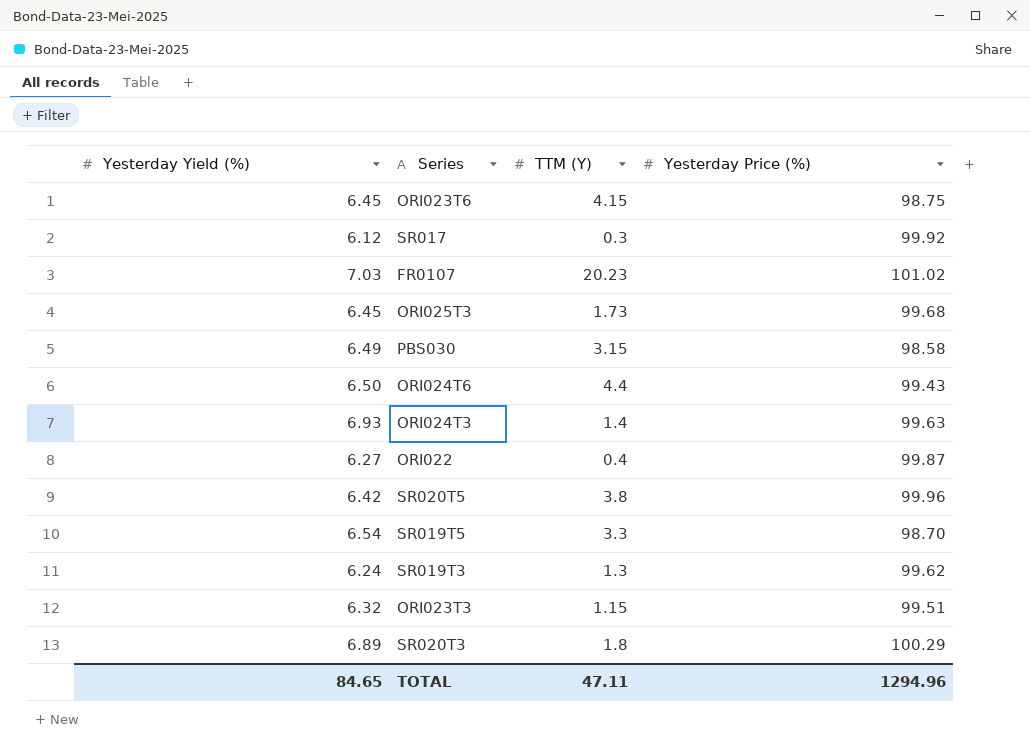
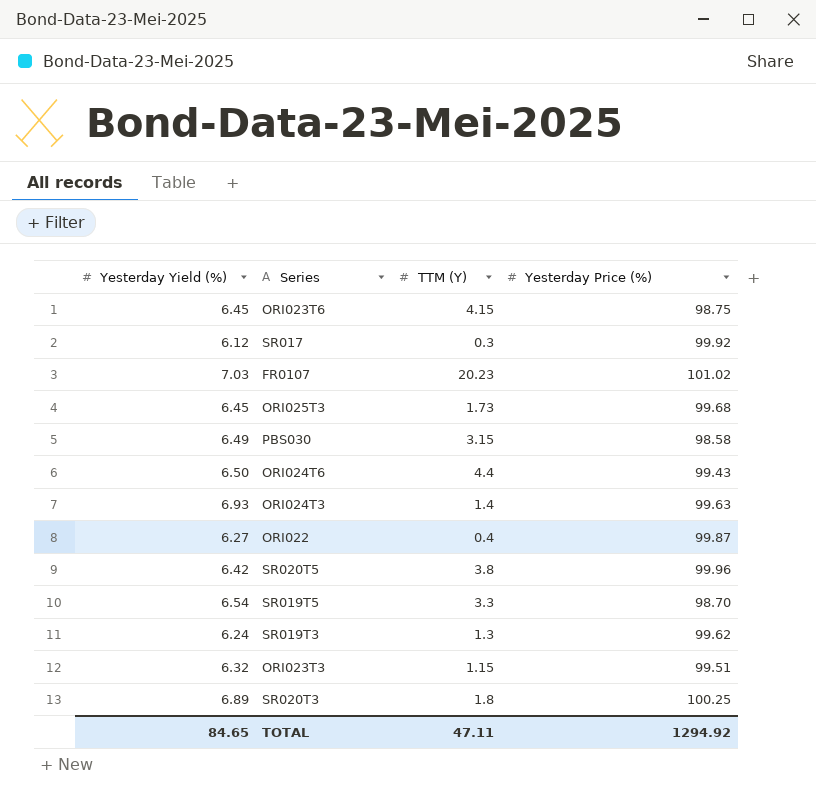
SR020T3 | Yesterday Price (%): 100.29 -> 100.25
TOTAL | Yesterday Price (%): 1294.96 -> 1294.92

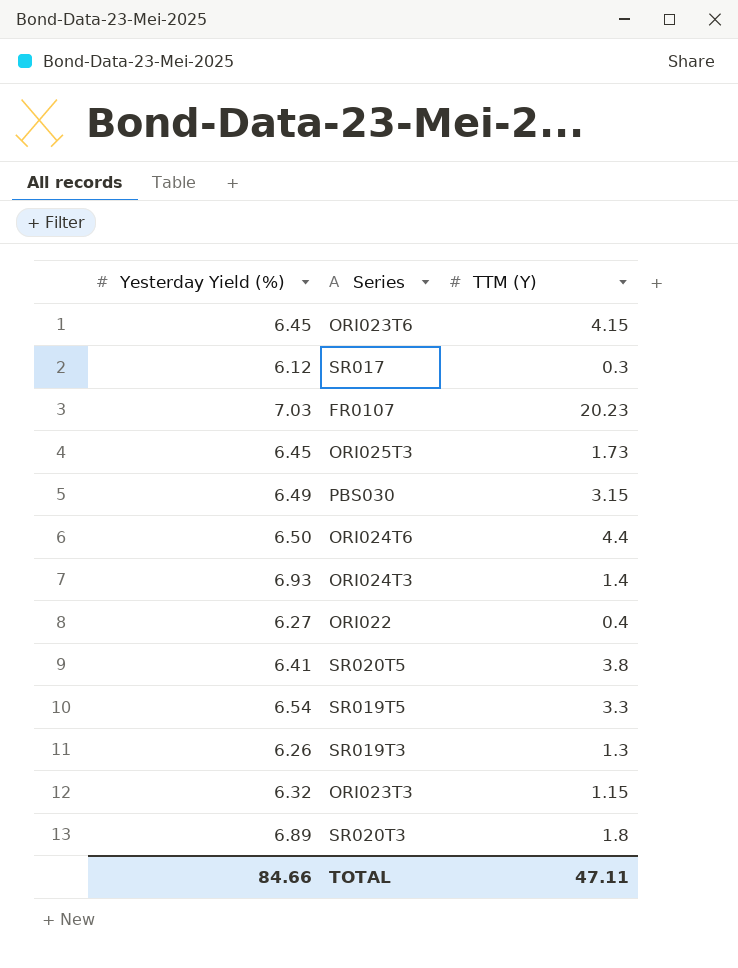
column Yesterday Price (%) | position: 4 -> none
SR020T5 | Yesterday Yield (%): 6.42 -> 6.41
SR019T3 | Yesterday Yield (%): 6.24 -> 6.26
TOTAL | Yesterday Yield (%): 84.65 -> 84.66

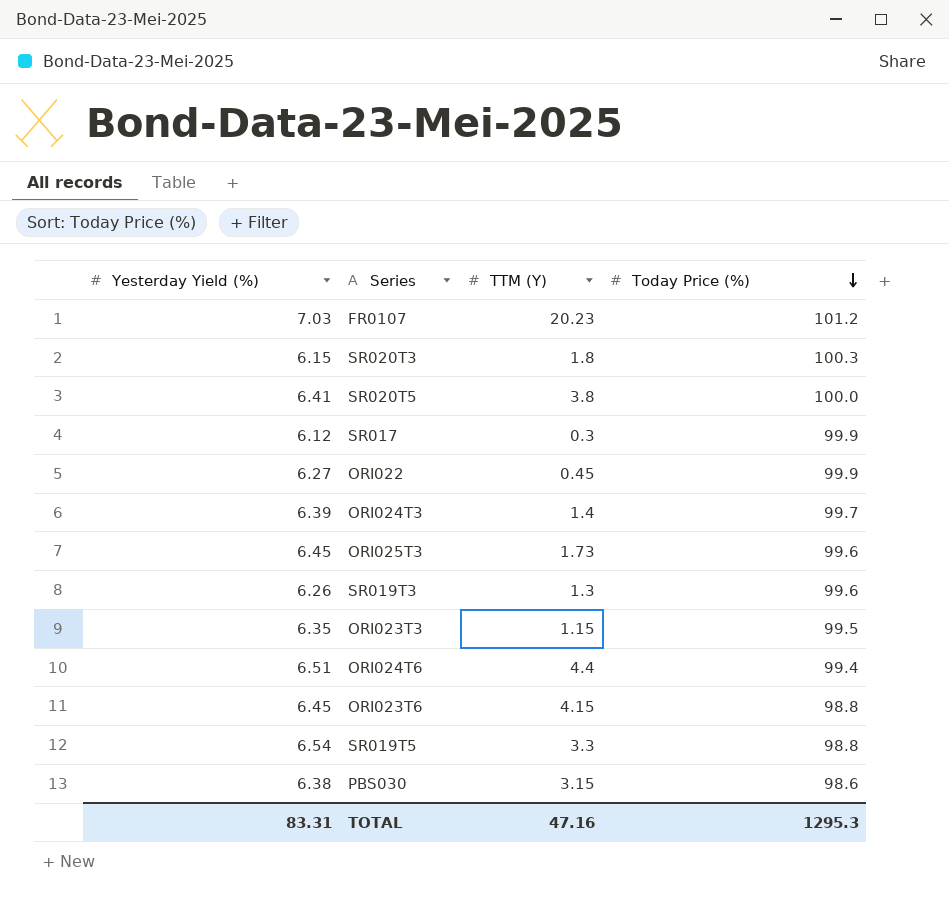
row order: none -> Today Price (%) descending
column Today Price (%) | position: none -> 4
SR020T3 | Yesterday Yield (%): 6.89 -> 6.15
ORI022 | TTM (Y): 0.4 -> 0.45
ORI024T3 | Yesterday Yield (%): 6.93 -> 6.39
ORI023T3 | Yesterday Yield (%): 6.32 -> 6.35
ORI024T6 | Yesterday Yield (%): 6.50 -> 6.51
PBS030 | Yesterday Yield (%): 6.49 -> 6.38
TOTAL | Yesterday Yield (%): 84.66 -> 83.31
TOTAL | TTM (Y): 47.11 -> 47.16

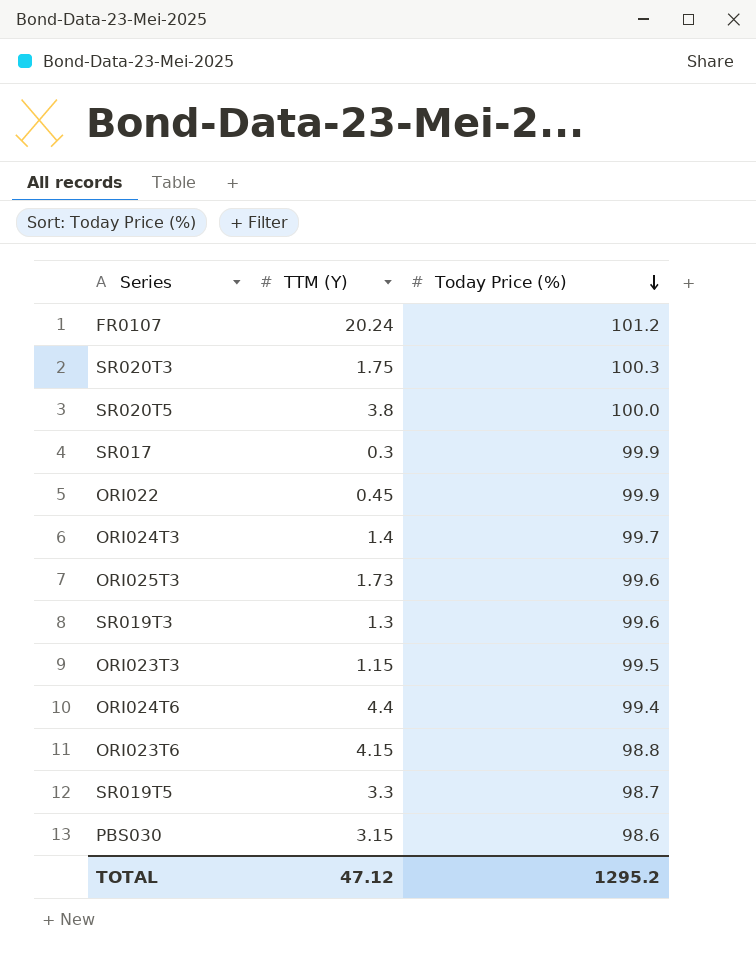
column Yesterday Yield (%) | position: 1 -> none
FR0107 | TTM (Y): 20.23 -> 20.24
SR020T3 | TTM (Y): 1.8 -> 1.75
SR019T5 | Today Price (%): 98.8 -> 98.7
TOTAL | TTM (Y): 47.16 -> 47.12
TOTAL | Today Price (%): 1295.3 -> 1295.2

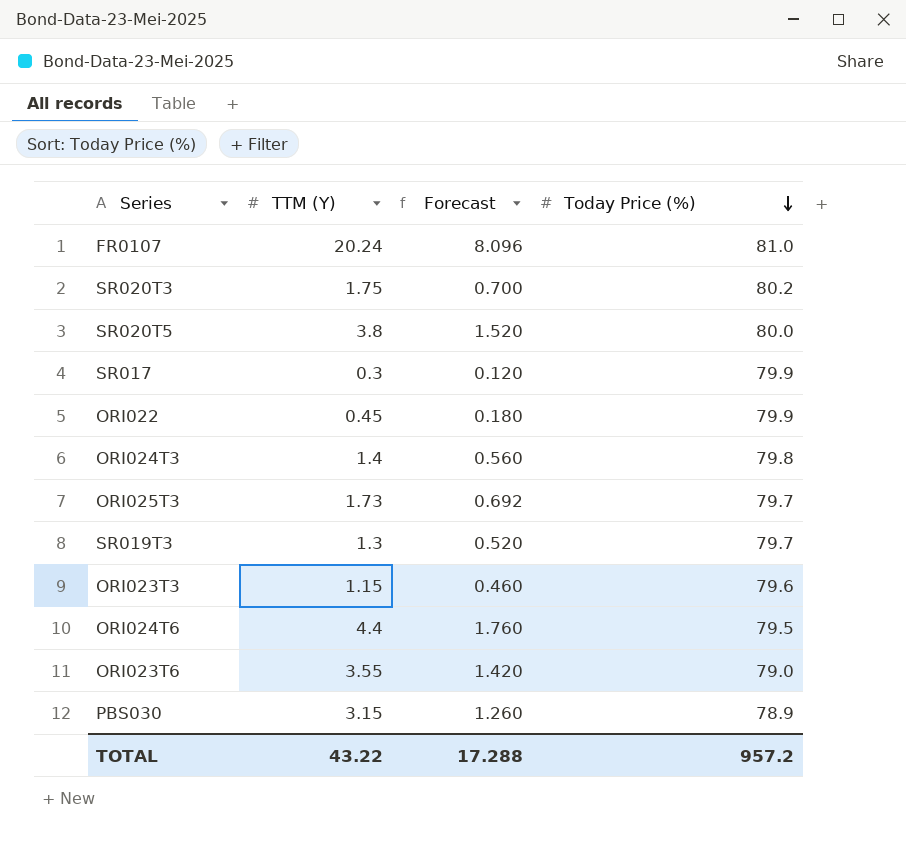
column Forecast | formula: none -> [TTM (Y)] * 0.4
row SR019T5: 3.3 | 98.7 -> none
FR0107 | Today Price (%): 101.2 -> 81.0
SR020T3 | Today Price (%): 100.3 -> 80.2
SR020T5 | Today Price (%): 100.0 -> 80.0
SR017 | Today Price (%): 99.9 -> 79.9
ORI022 | Today Price (%): 99.9 -> 79.9
ORI024T3 | Today Price (%): 99.7 -> 79.8
ORI025T3 | Today Price (%): 99.6 -> 79.7
SR019T3 | Today Price (%): 99.6 -> 79.7
ORI023T3 | Today Price (%): 99.5 -> 79.6
ORI024T6 | Today Price (%): 99.4 -> 79.5
ORI023T6 | TTM (Y): 4.15 -> 3.55
ORI023T6 | Today Price (%): 98.8 -> 79.0
PBS030 | Today Price (%): 98.6 -> 78.9
TOTAL | TTM (Y): 47.12 -> 43.22
TOTAL | Today Price (%): 1295.2 -> 957.2

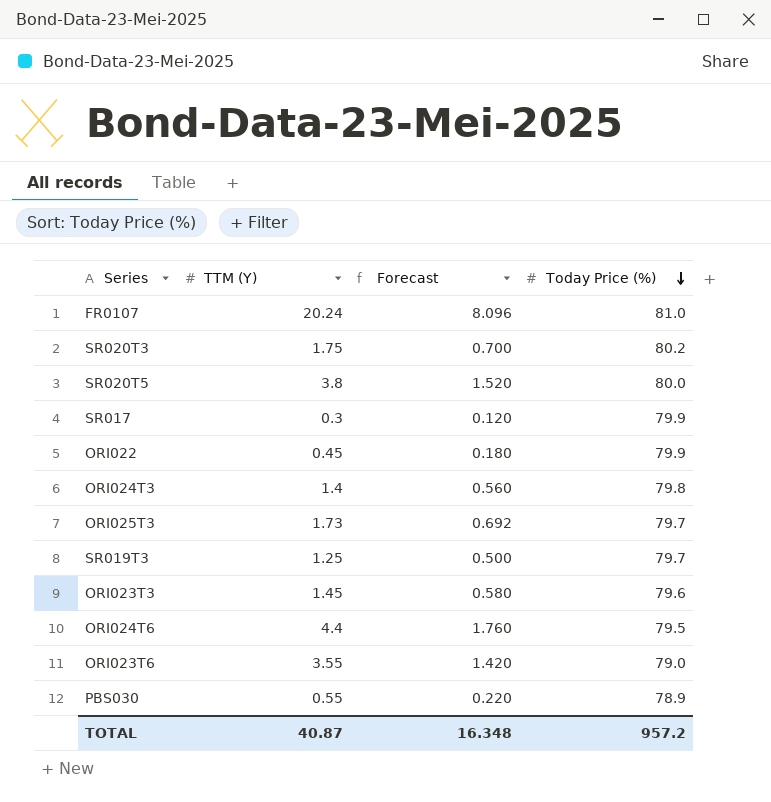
SR019T3 | TTM (Y): 1.3 -> 1.25
SR019T3 | Forecast: 0.520 -> 0.500
ORI023T3 | TTM (Y): 1.15 -> 1.45
ORI023T3 | Forecast: 0.460 -> 0.580
PBS030 | TTM (Y): 3.15 -> 0.55
PBS030 | Forecast: 1.260 -> 0.220
TOTAL | TTM (Y): 43.22 -> 40.87
TOTAL | Forecast: 17.288 -> 16.348

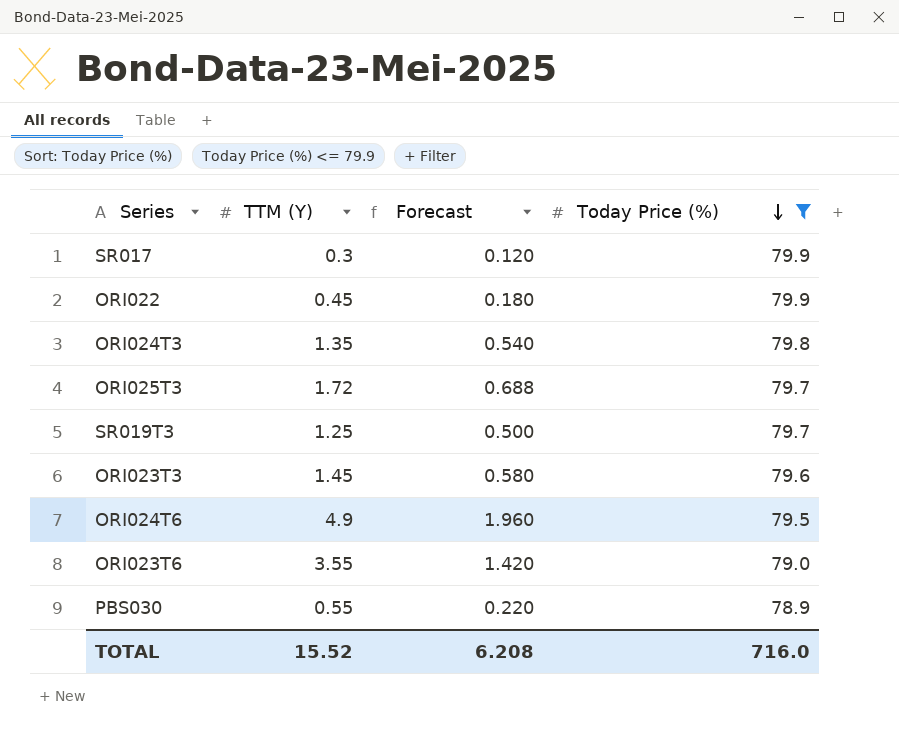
filter: none -> Today Price (%) <= 79.9
ORI024T3 | TTM (Y): 1.4 -> 1.35
ORI024T3 | Forecast: 0.560 -> 0.540
ORI025T3 | TTM (Y): 1.73 -> 1.72
ORI025T3 | Forecast: 0.692 -> 0.688
ORI024T6 | TTM (Y): 4.4 -> 4.9
ORI024T6 | Forecast: 1.760 -> 1.960
TOTAL | TTM (Y): 40.87 -> 15.52
TOTAL | Forecast: 16.348 -> 6.208
TOTAL | Today Price (%): 957.2 -> 716.0

